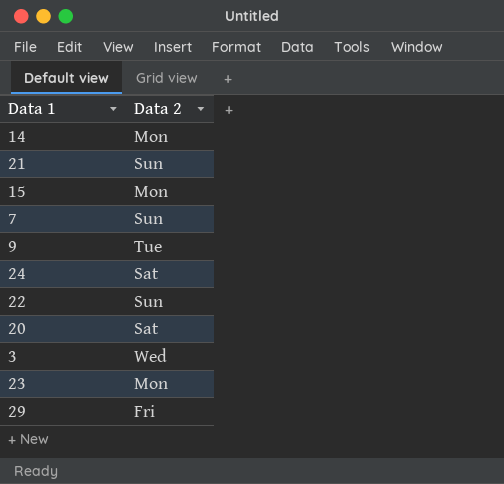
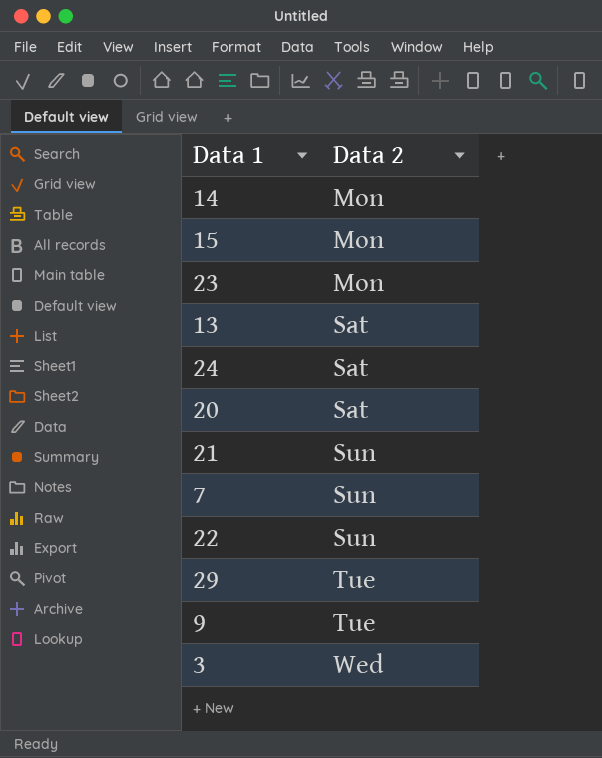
row order: none -> Data 2 ascending
row 13: none -> Sat
29 | Data 2: Fri -> Tue

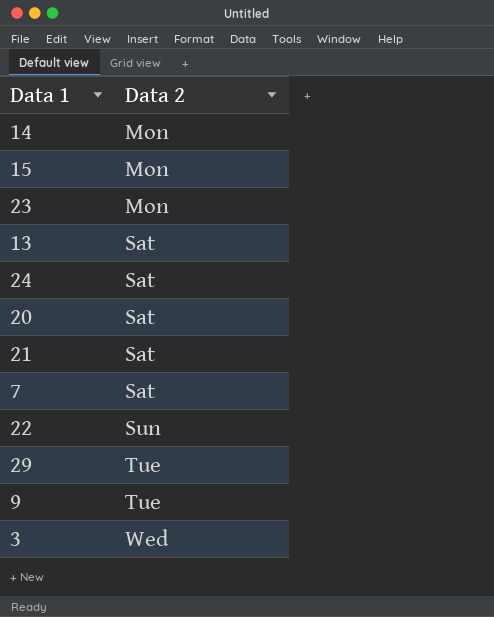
21 | Data 2: Sun -> Sat
7 | Data 2: Sun -> Sat

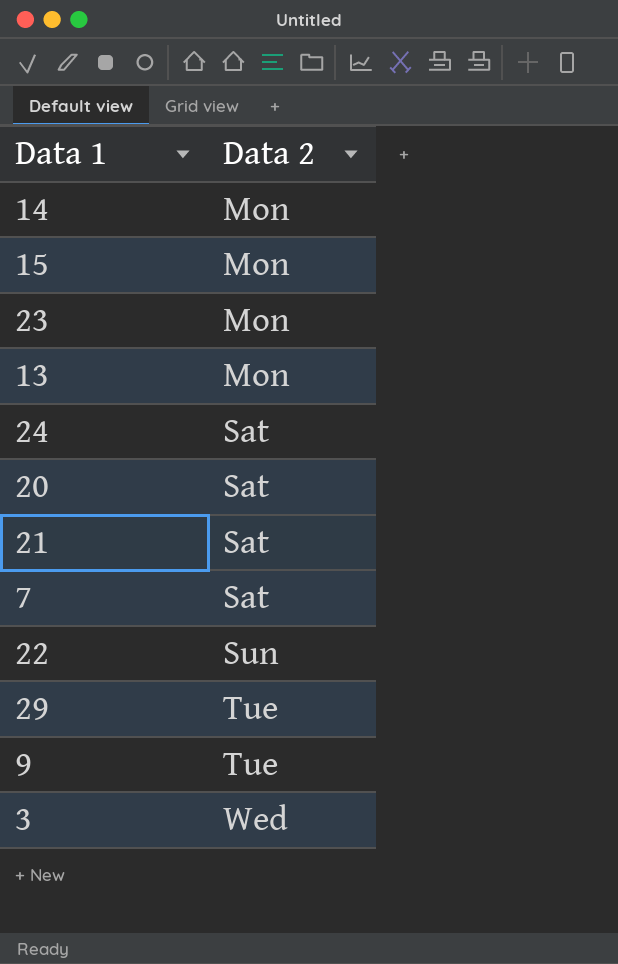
13 | Data 2: Sat -> Mon

